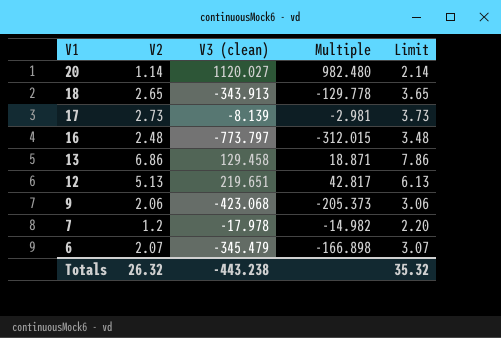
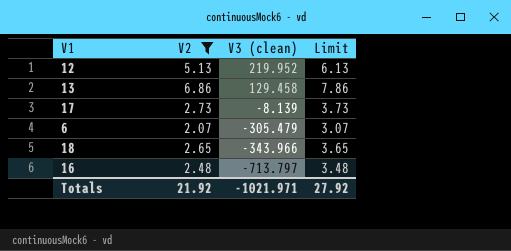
filter: none -> V2 >= 2.07
row order: V1 descending -> V3 (clean) descending
column Multiple | formula: [V3 (clean)] / [V2] -> none
12 | V3 (clean): 219.651 -> 219.952
6 | V3 (clean): -345.479 -> -305.479
18 | V3 (clean): -343.913 -> -343.966
16 | V3 (clean): -773.797 -> -713.797
Totals | V2: 26.32 -> 21.92
Totals | V3 (clean): -443.238 -> -1021.971
Totals | Limit: 35.32 -> 27.92

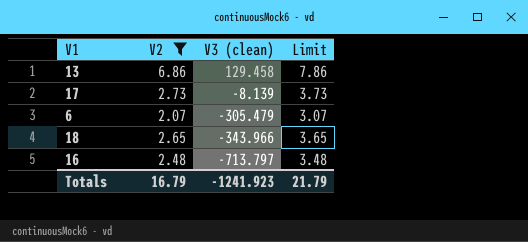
row 12: 5.13 | 219.952 | 6.13 -> none
Totals | V2: 21.92 -> 16.79
Totals | V3 (clean): -1021.971 -> -1241.923
Totals | Limit: 27.92 -> 21.79

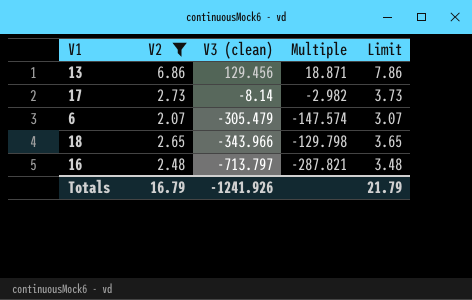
column Multiple | formula: none -> [V3 (clean)] / [V2]
13 | V3 (clean): 129.458 -> 129.456
17 | V3 (clean): -8.139 -> -8.14
Totals | V3 (clean): -1241.923 -> -1241.926

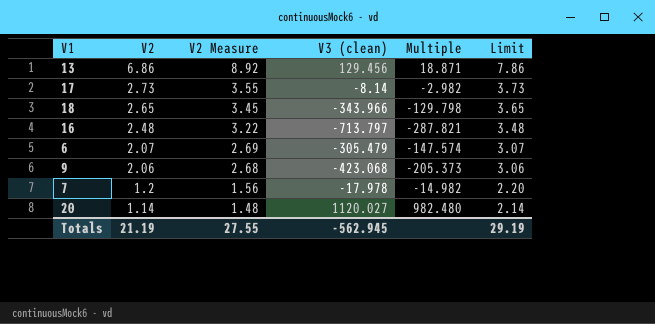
filter: V2 >= 2.07 -> none
row order: V3 (clean) descending -> V2 descending
column V2 Measure | formula: none -> [V2] * 1.3
Totals | V2: 16.79 -> 21.19
Totals | V3 (clean): -1241.926 -> -562.945
Totals | Limit: 21.79 -> 29.19

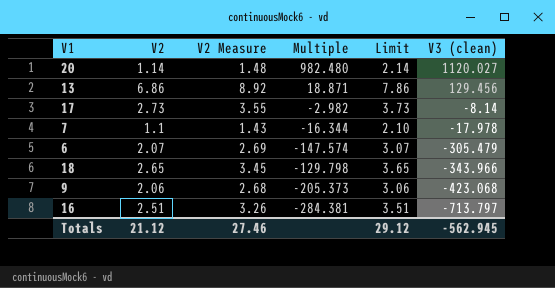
row order: V2 descending -> V3 (clean) descending
column V3 (clean) | position: 4 -> 6
7 | V2: 1.2 -> 1.1
7 | V2 Measure: 1.56 -> 1.43
7 | Multiple: -14.982 -> -16.344
7 | Limit: 2.20 -> 2.10
16 | V2: 2.48 -> 2.51
16 | V2 Measure: 3.22 -> 3.26
16 | Multiple: -287.821 -> -284.381
16 | Limit: 3.48 -> 3.51
Totals | V2: 21.19 -> 21.12
Totals | V2 Measure: 27.55 -> 27.46
Totals | Limit: 29.19 -> 29.12

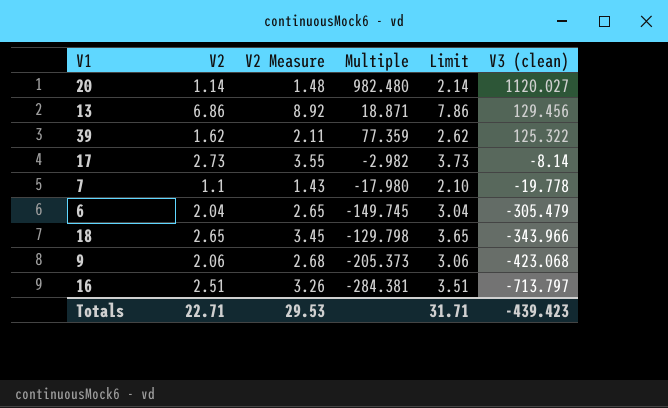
row 39: none -> 1.62 | 2.11 | 77.359 | 2.62 | 125.322
7 | Multiple: -16.344 -> -17.980
7 | V3 (clean): -17.978 -> -19.778
6 | V2: 2.07 -> 2.04
6 | V2 Measure: 2.69 -> 2.65
6 | Multiple: -147.574 -> -149.745
6 | Limit: 3.07 -> 3.04
Totals | V2: 21.12 -> 22.71
Totals | V2 Measure: 27.46 -> 29.53
Totals | Limit: 29.12 -> 31.71
Totals | V3 (clean): -562.945 -> -439.423

